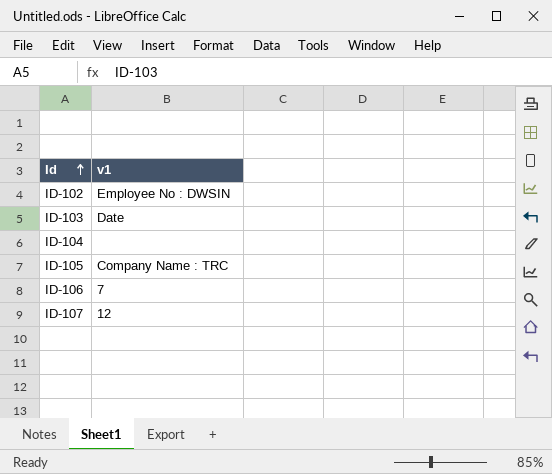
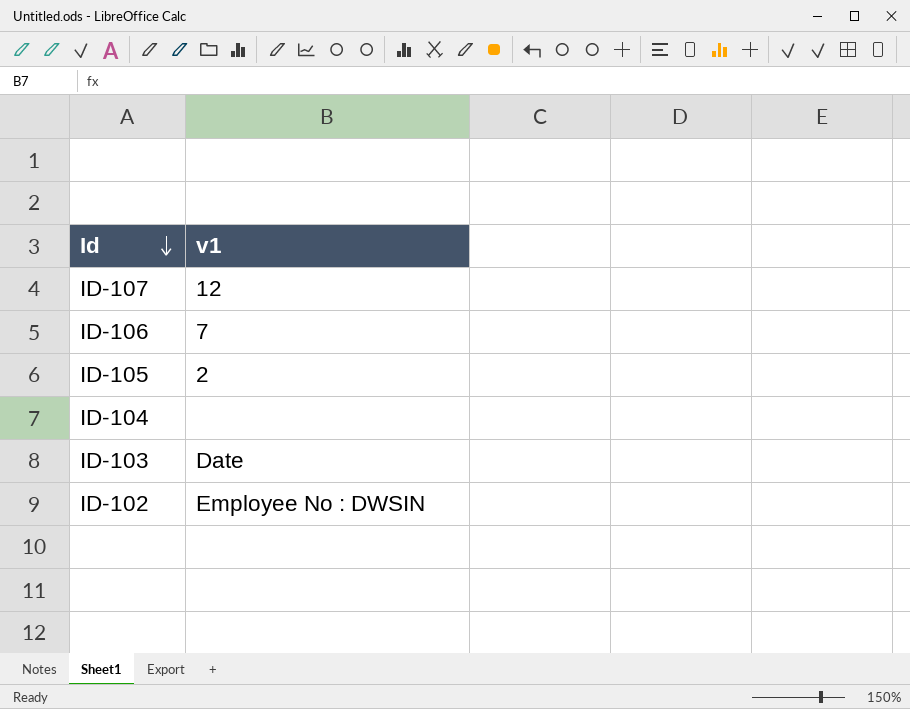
row order: Id ascending -> Id descending
ID-105 | v1: Company Name : TRC -> 2

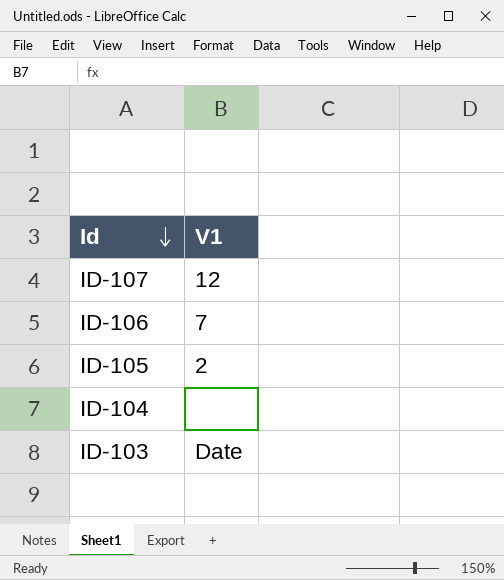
column name: v1 -> V1
row ID-102: Employee No : DWSIN -> none

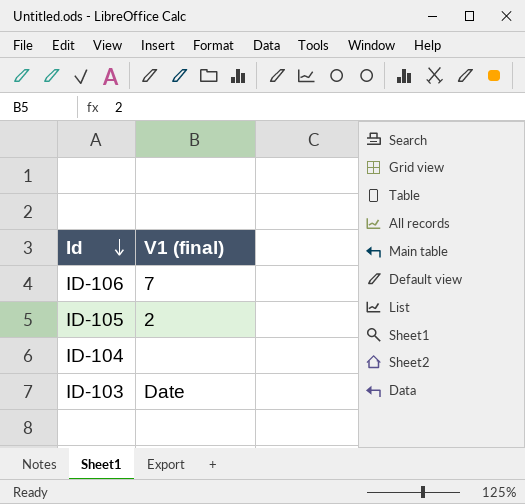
column name: V1 -> V1 (final)
row ID-107: 12 -> none

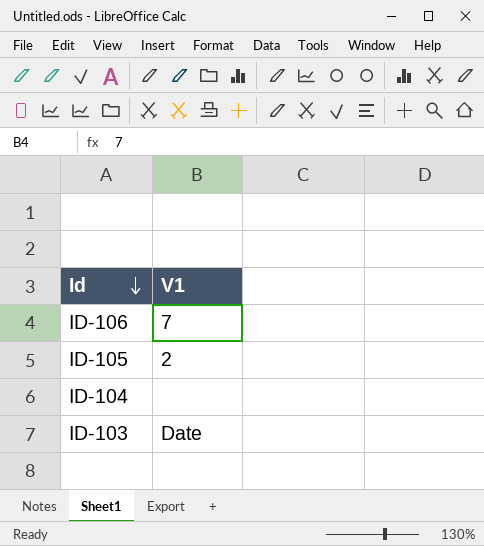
column name: V1 (final) -> V1

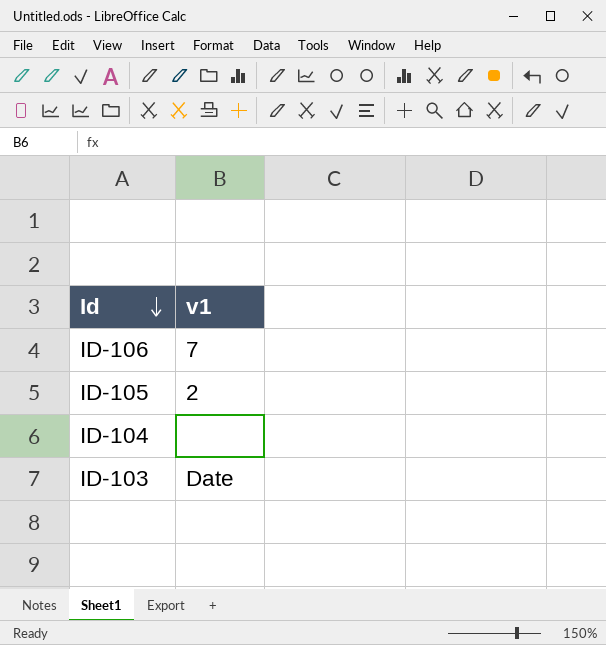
column name: V1 -> v1

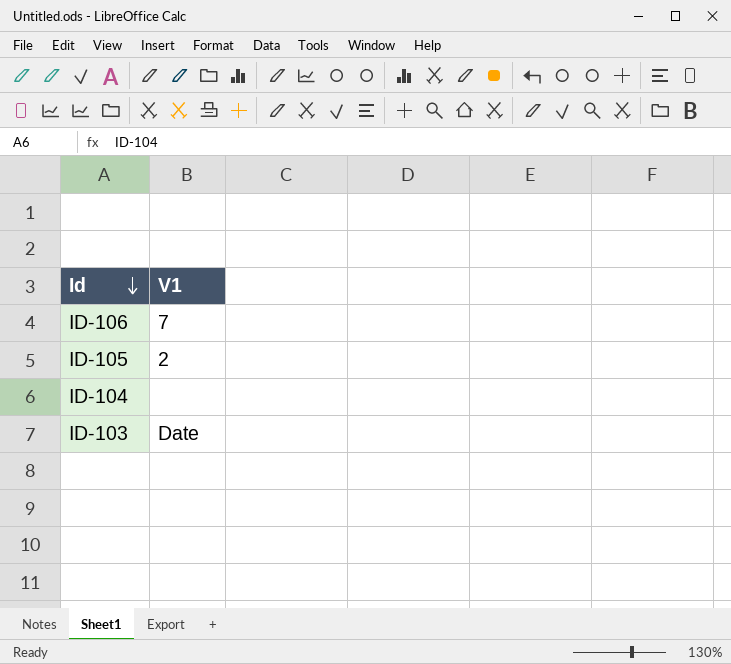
column name: v1 -> V1

